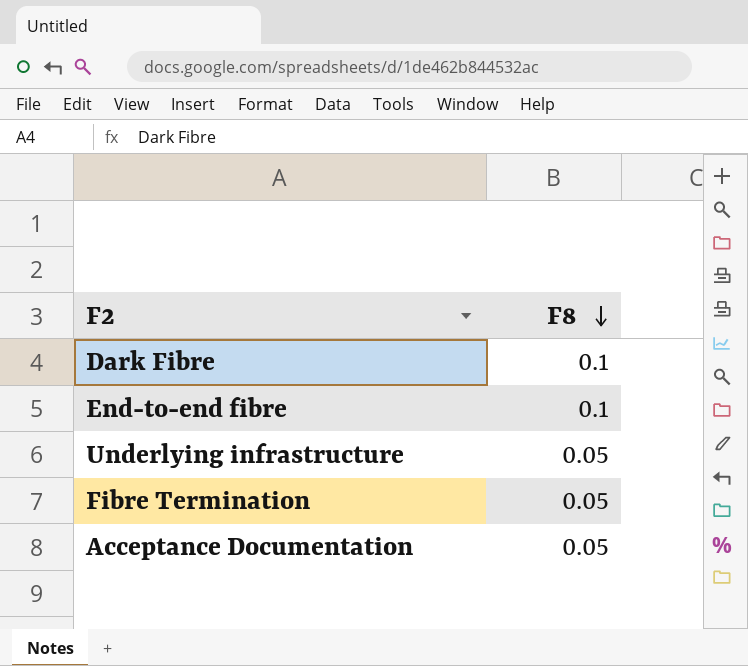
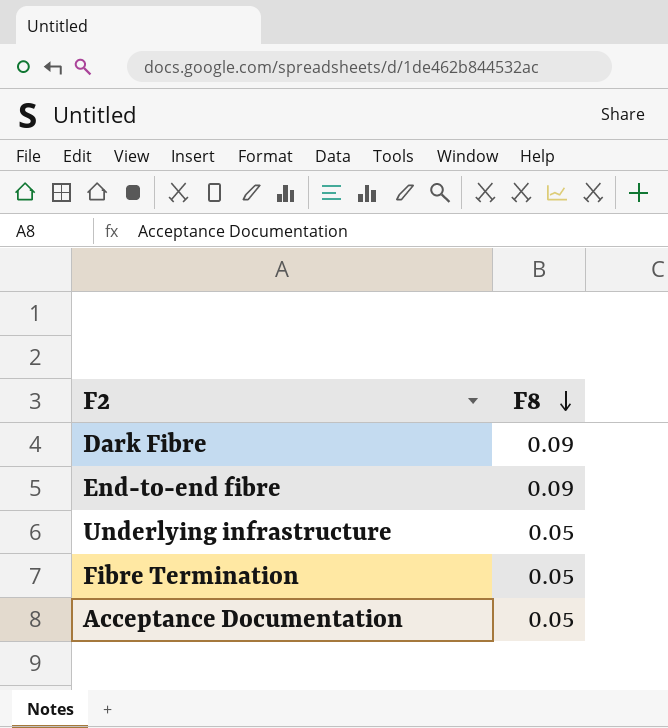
Dark Fibre | F8: 0.1 -> 0.09
End-to-end fibre | F8: 0.1 -> 0.09

